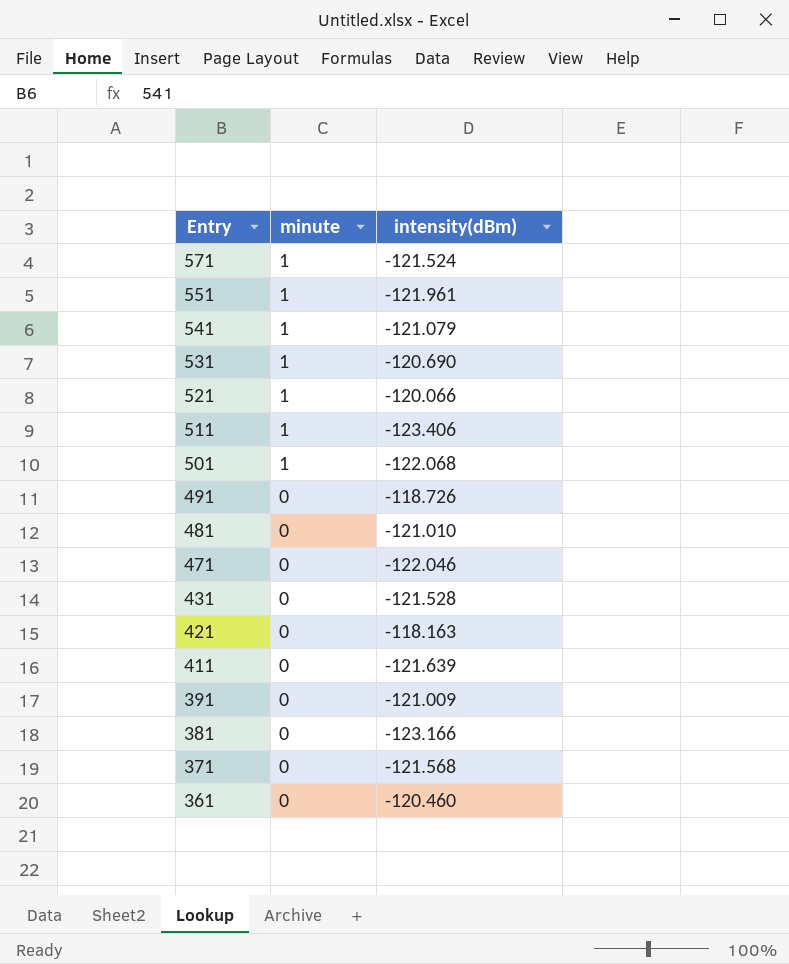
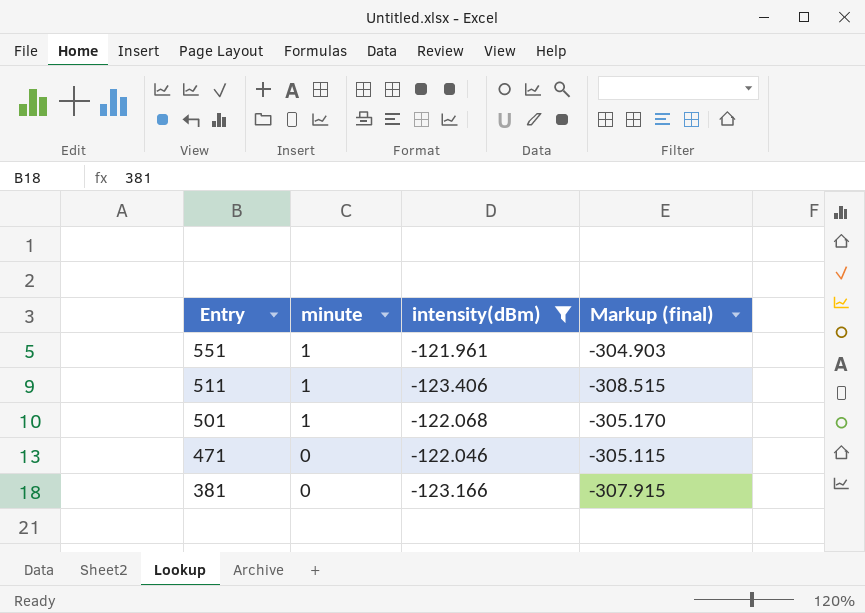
filter: none -> intensity(dBm) <= -121.961
column Markup (final) | formula: none -> [intensity(dBm)] * 2.5

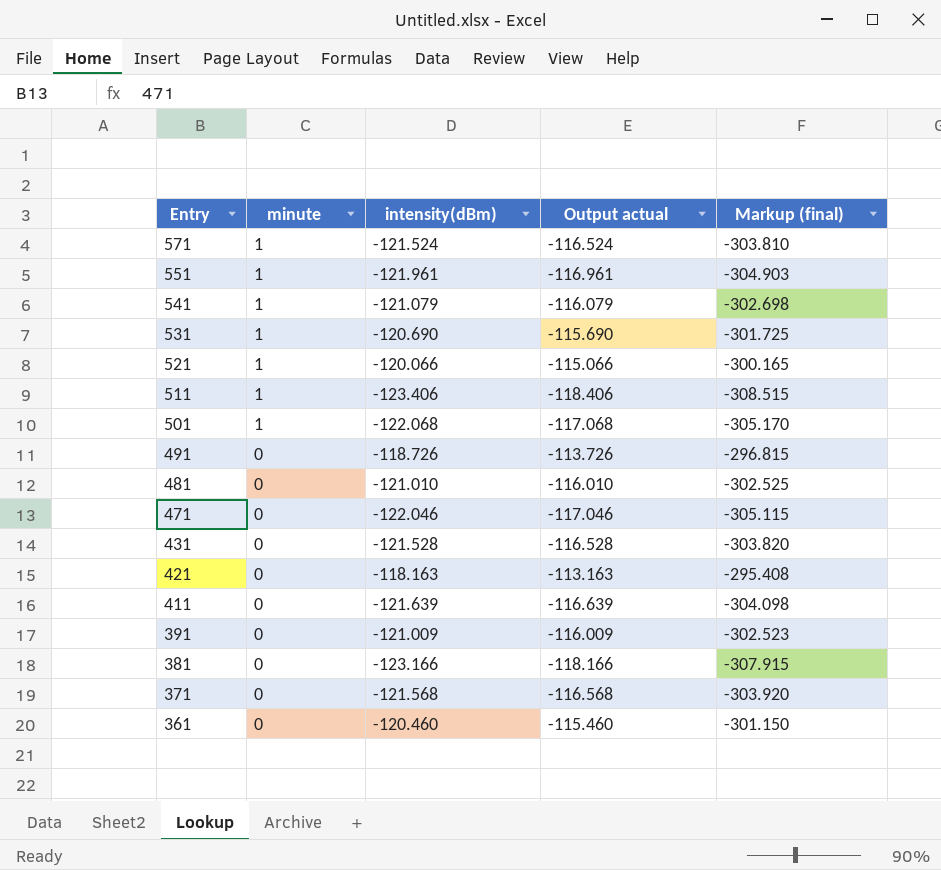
filter: intensity(dBm) <= -121.961 -> none
column Output actual | formula: none -> [intensity(dBm)] + 5

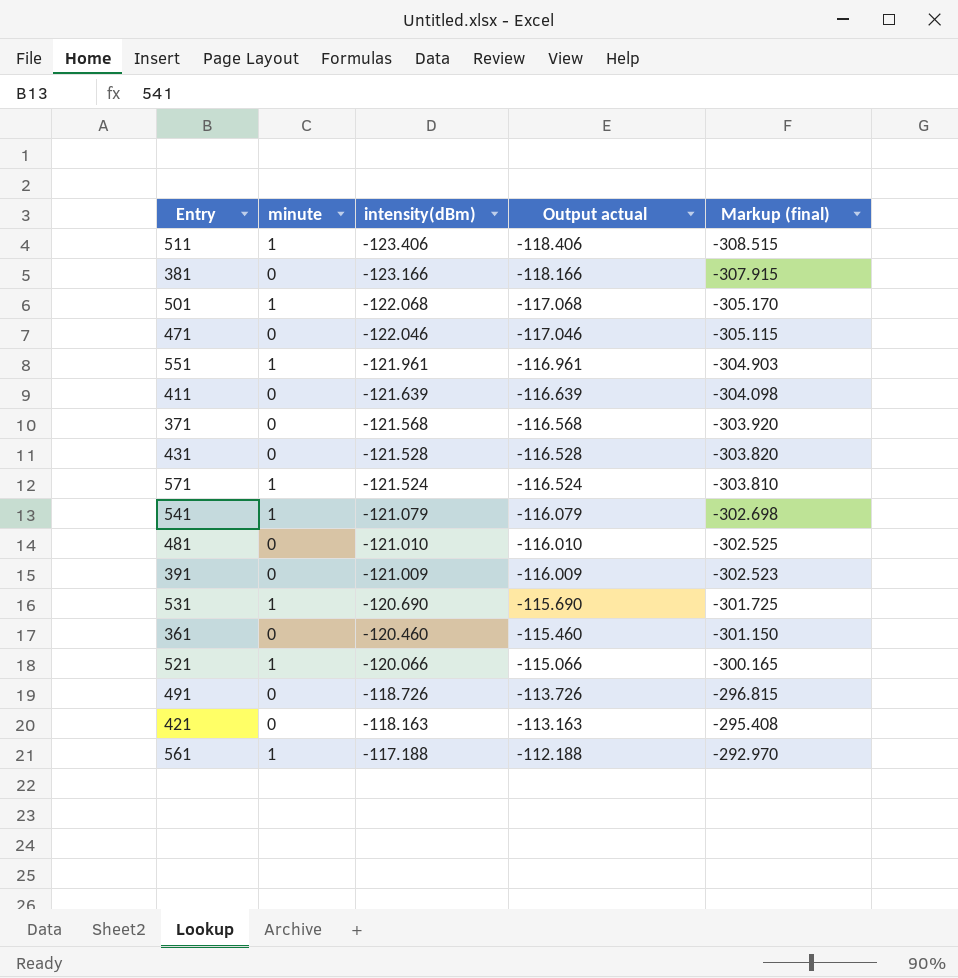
row order: Entry descending -> intensity(dBm) ascending
row 561: none -> 1 | -117.188 | -112.188 | -292.970

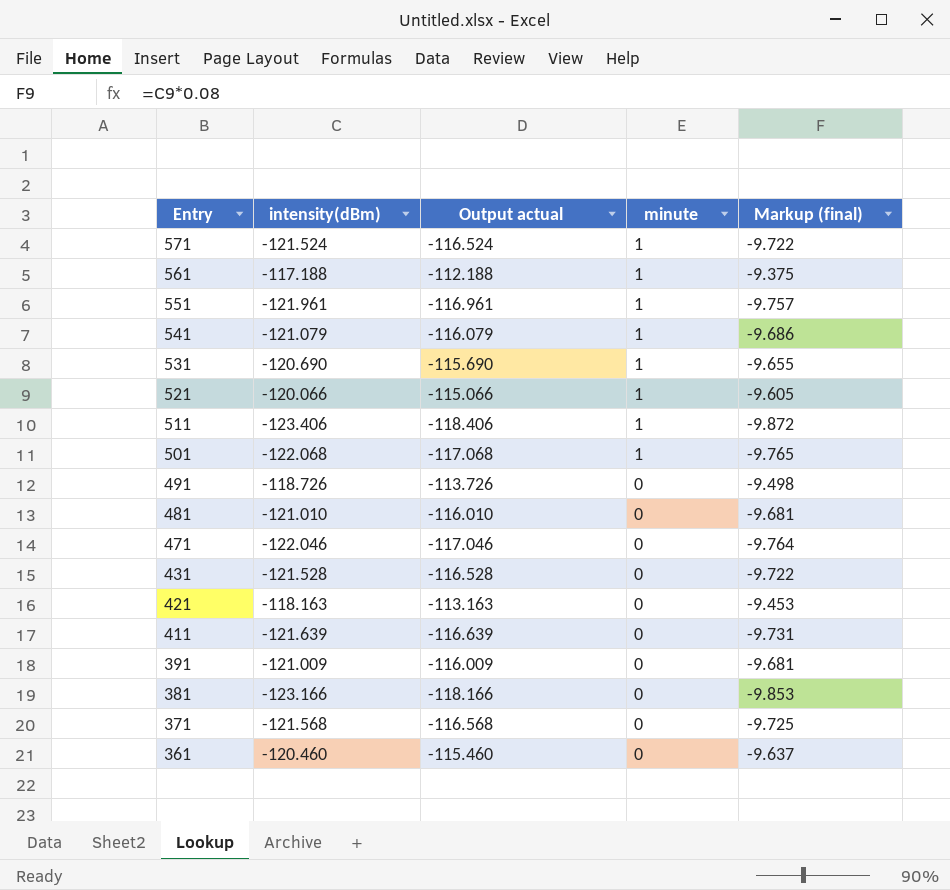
row order: intensity(dBm) ascending -> Entry descending
column minute | position: 2 -> 4
column Markup (final) | formula: [intensity(dBm)] * 2.5 -> [intensity(dBm)] * 0.08

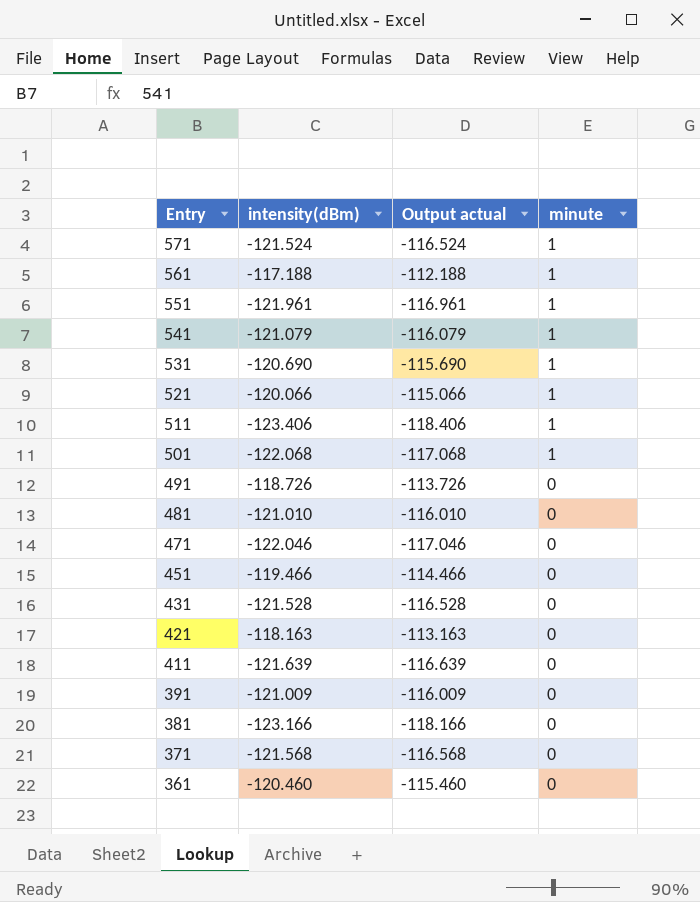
column Markup (final) | formula: [intensity(dBm)] * 0.08 -> none
row 451: none -> -119.466 | -114.466 | 0

